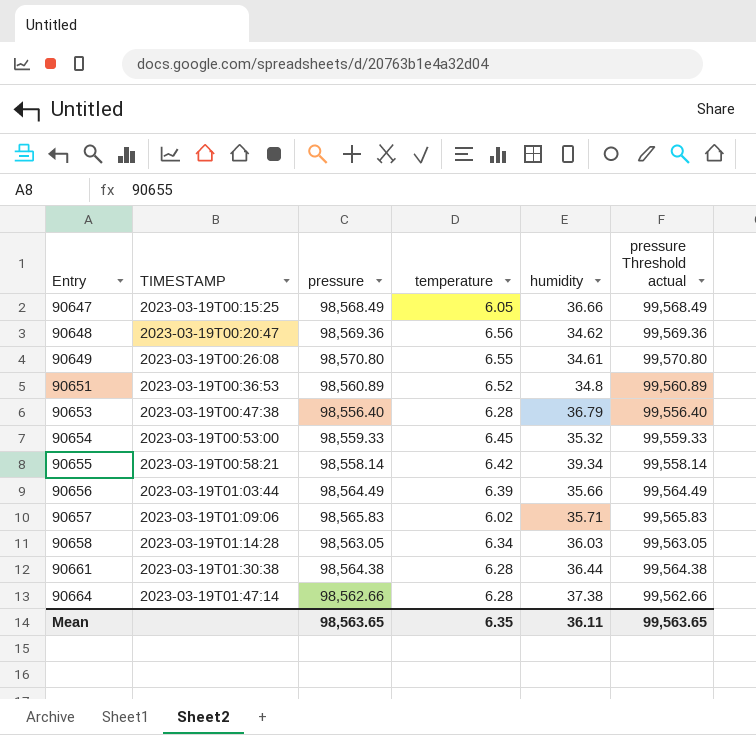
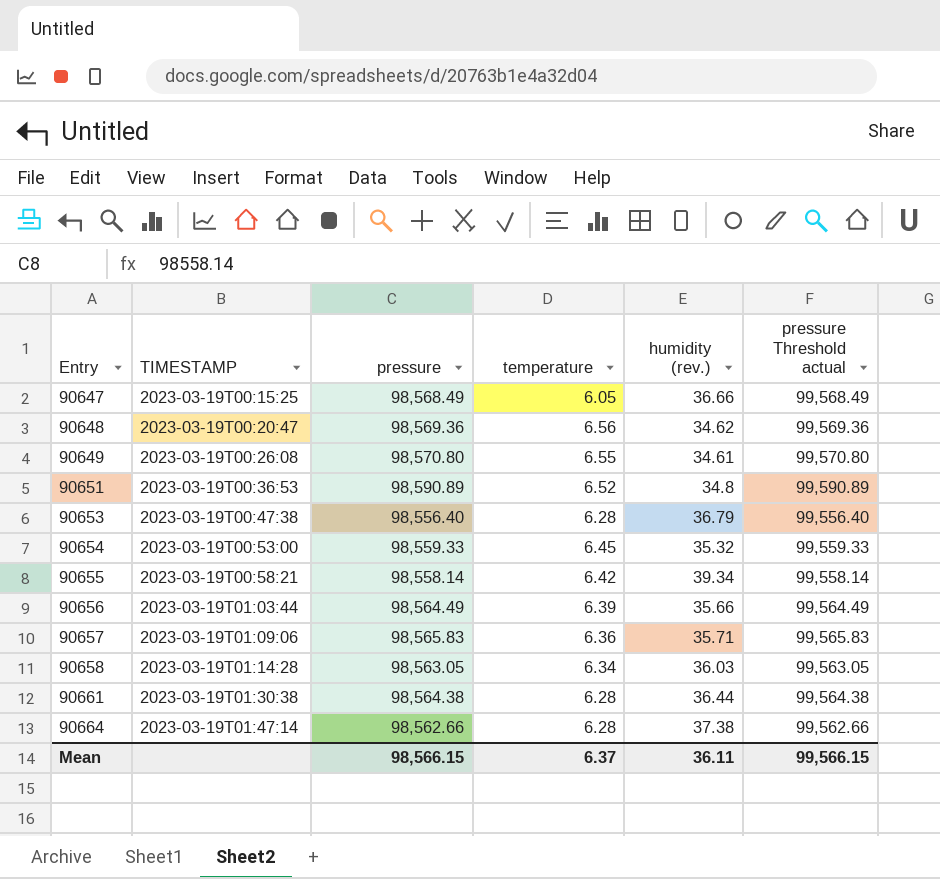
column name: humidity -> humidity (rev.)
90651 | pressure: 98,560.89 -> 98,590.89
90651 | pressure Threshold actual: 99,560.89 -> 99,590.89
90657 | temperature: 6.02 -> 6.36
Mean | pressure: 98,563.65 -> 98,566.15
Mean | temperature: 6.35 -> 6.37
Mean | pressure Threshold actual: 99,563.65 -> 99,566.15

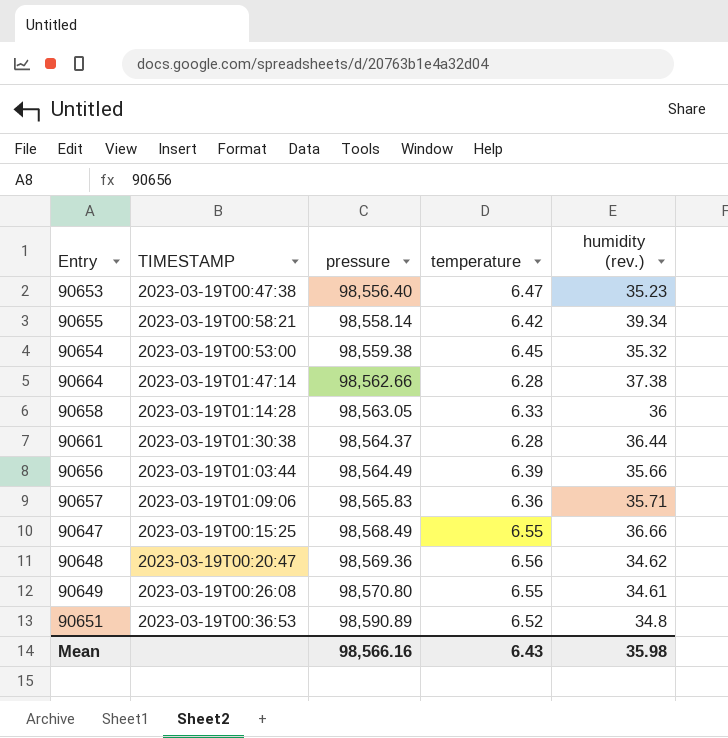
row order: Entry ascending -> pressure ascending
column pressure Threshold actual | formula: [pressure] + 1000 -> none
90653 | temperature: 6.28 -> 6.47
90653 | humidity (rev.): 36.79 -> 35.23
90654 | pressure: 98,559.33 -> 98,559.38
90658 | temperature: 6.34 -> 6.33
90658 | humidity (rev.): 36.03 -> 36
90661 | pressure: 98,564.38 -> 98,564.37
90647 | temperature: 6.05 -> 6.55
Mean | pressure: 98,566.15 -> 98,566.16
Mean | temperature: 6.37 -> 6.43
Mean | humidity (rev.): 36.11 -> 35.98

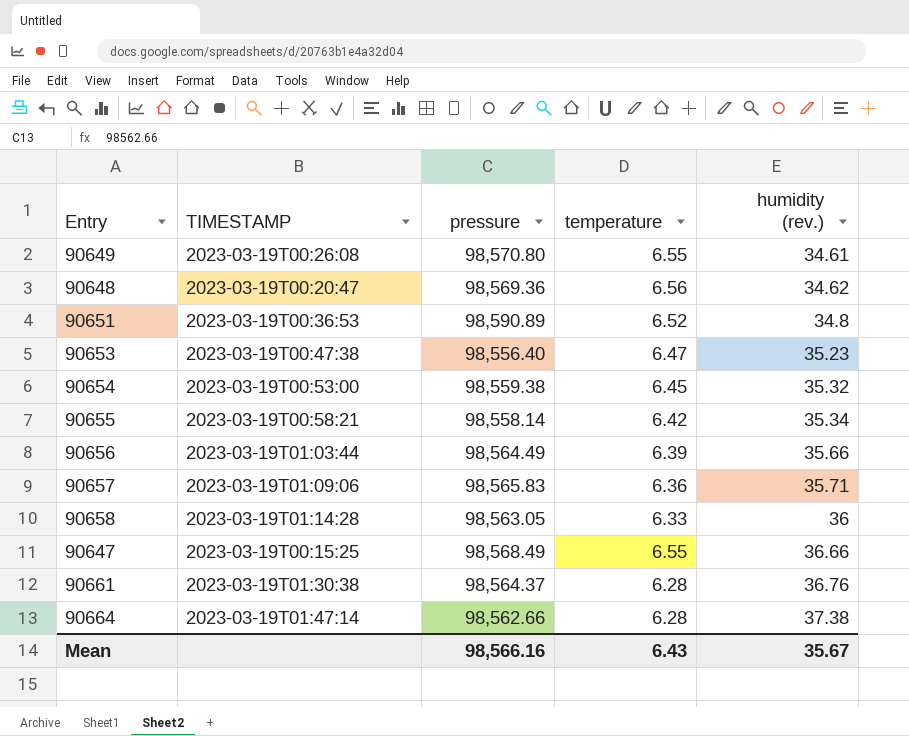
row order: pressure ascending -> humidity (rev.) ascending
90655 | humidity (rev.): 39.34 -> 35.34
90661 | humidity (rev.): 36.44 -> 36.76
Mean | humidity (rev.): 35.98 -> 35.67

